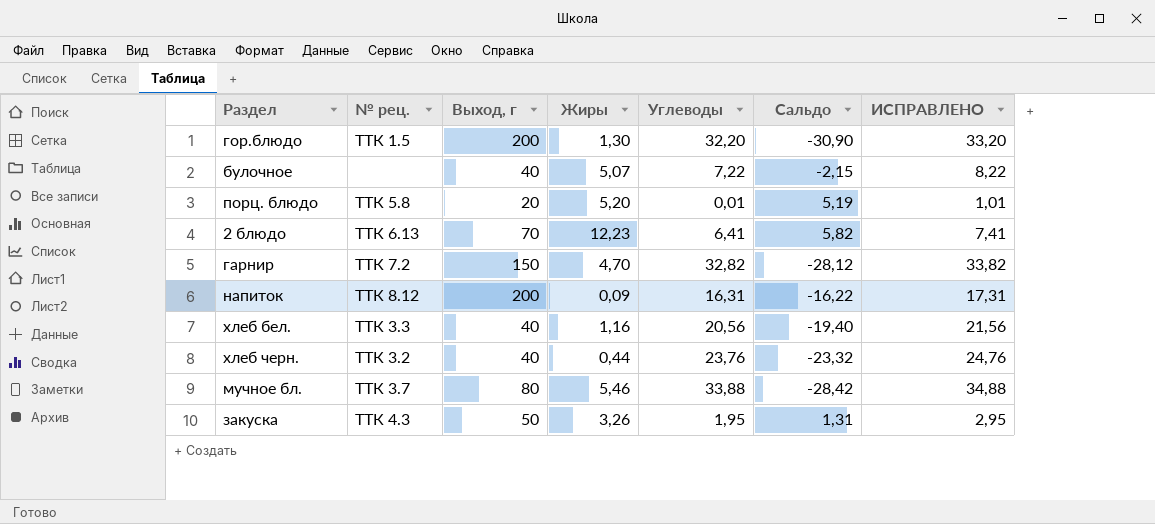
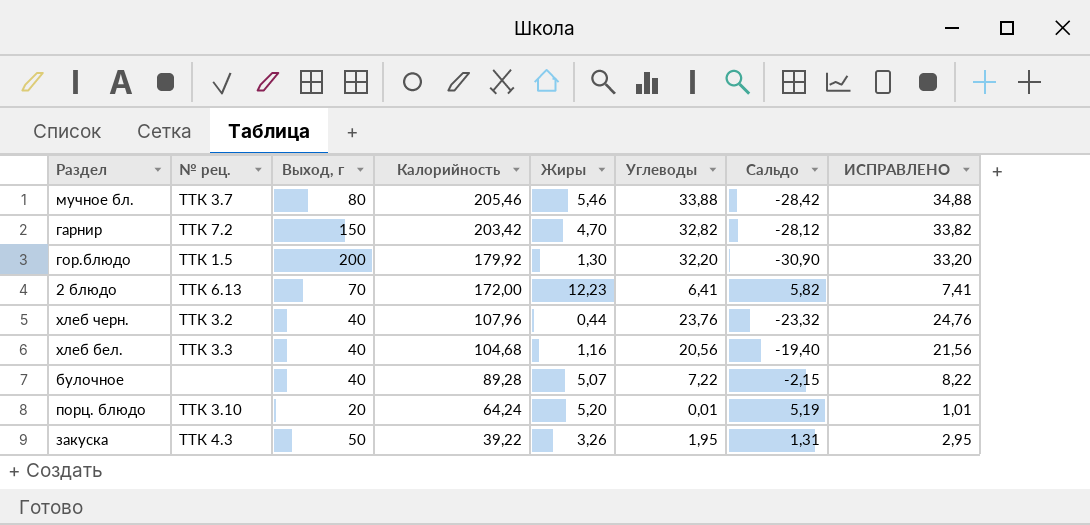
row order: none -> Калорийность descending
column Калорийность | position: none -> 4
row напиток: ТТК 8.12 | 200 | 0,09 | 16,31 | -16,22 | 17,31 -> none
порц. блюдо | № рец.: ТТК 5.8 -> ТТК 3.10

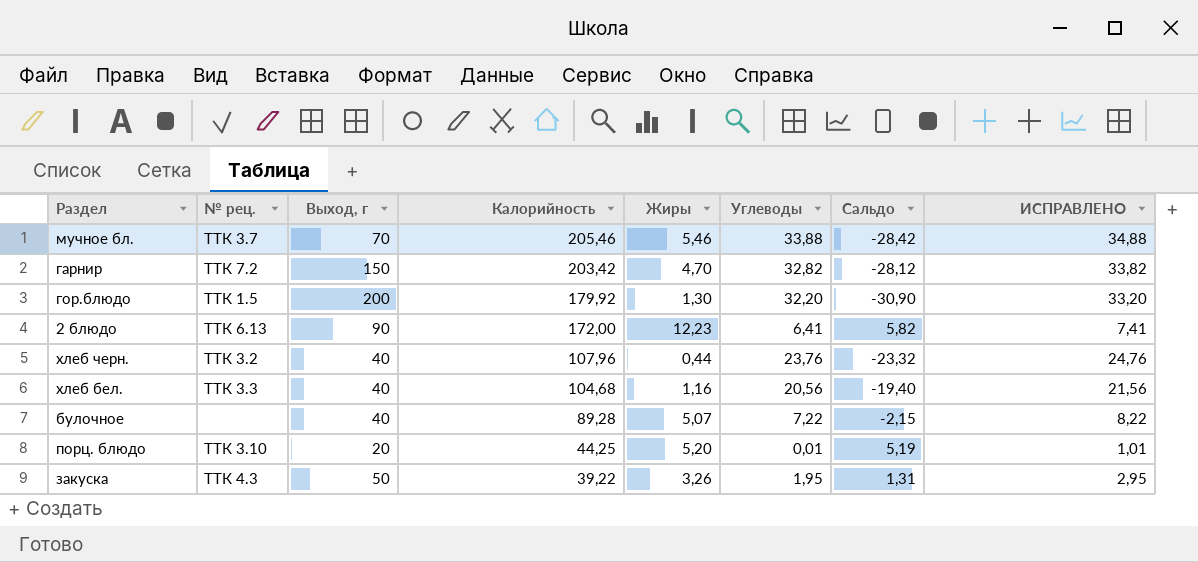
мучное бл. | Выход, г: 80 -> 70
2 блюдо | Выход, г: 70 -> 90
порц. блюдо | Калорийность: 64,24 -> 44,25

